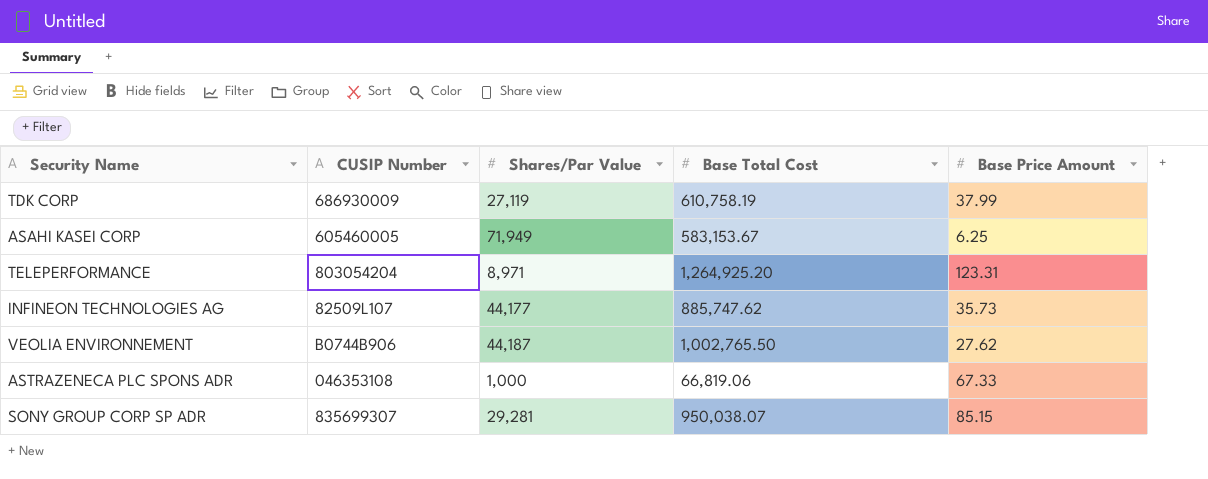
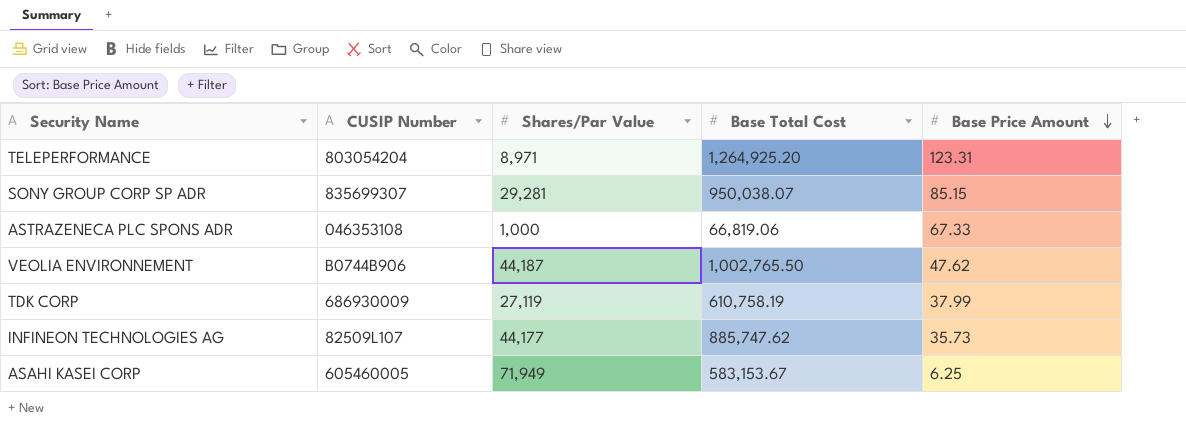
row order: none -> Base Price Amount descending
VEOLIA ENVIRONNEMENT | Base Price Amount: 27.62 -> 47.62

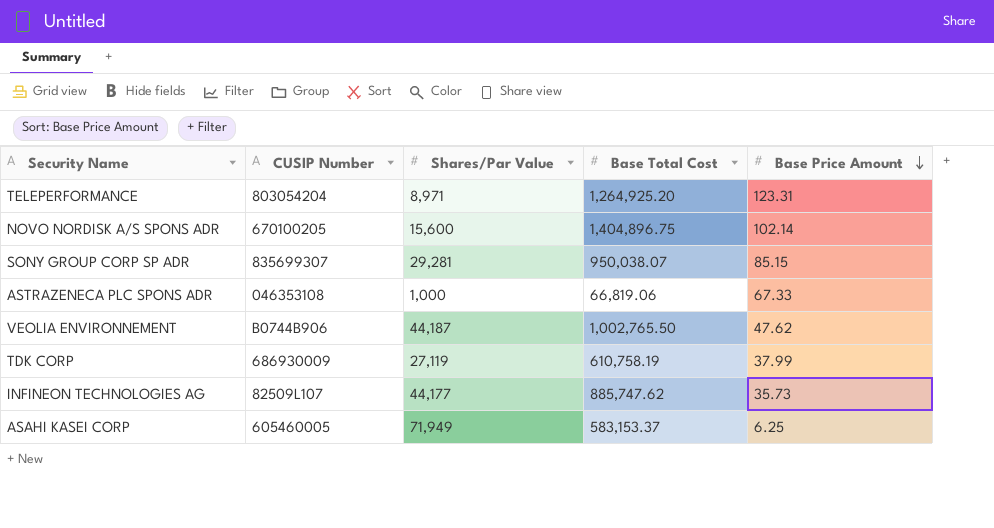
row NOVO NORDISK A/S SPONS ADR: none -> 670100205 | 15,600 | 1,404,896.75 | 102.14
ASAHI KASEI CORP | Base Total Cost: 583,153.67 -> 583,153.37

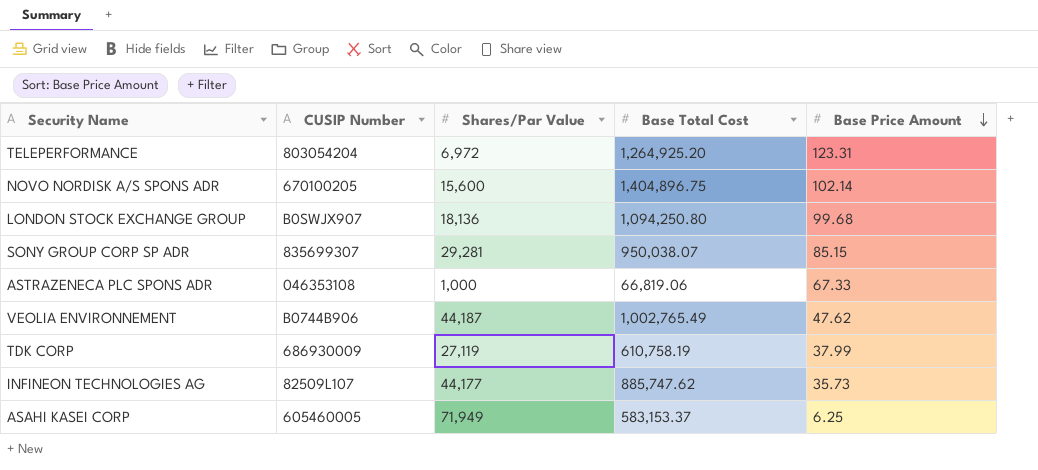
TELEPERFORMANCE | Shares/Par Value: 8,971 -> 6,972
row LONDON STOCK EXCHANGE GROUP: none -> B0SWJX907 | 18,136 | 1,094,250.80 | 99.68
VEOLIA ENVIRONNEMENT | Base Total Cost: 1,002,765.50 -> 1,002,765.49

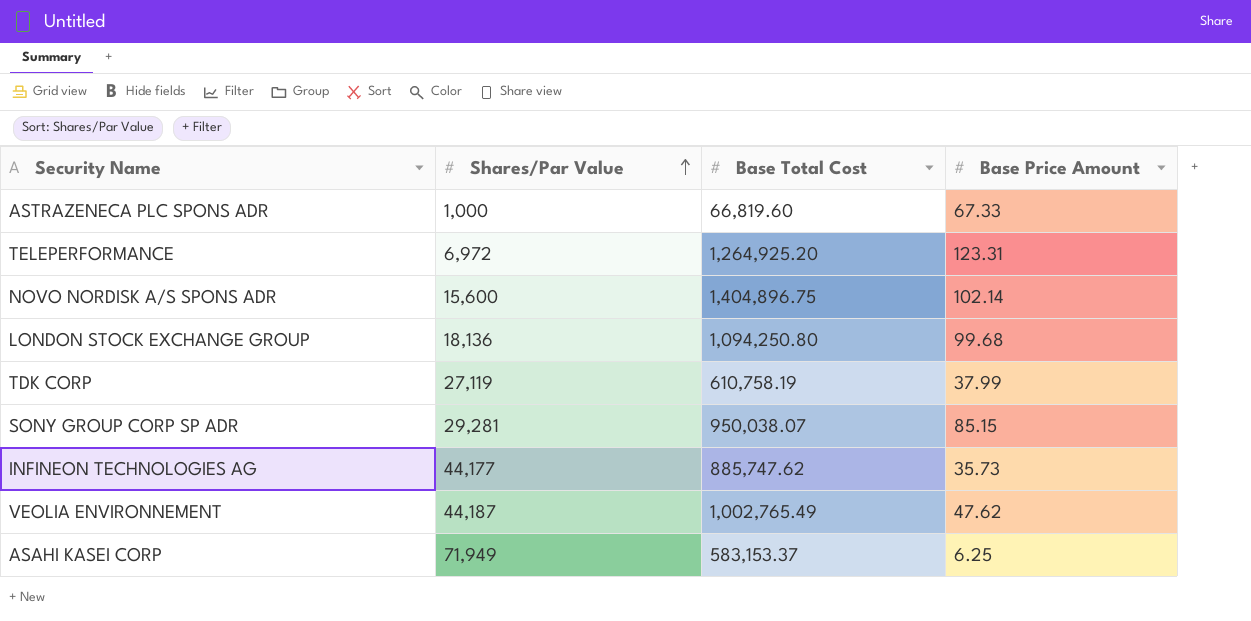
row order: Base Price Amount descending -> Shares/Par Value ascending
column CUSIP Number | position: 2 -> none
ASTRAZENECA PLC SPONS ADR | Base Total Cost: 66,819.06 -> 66,819.60

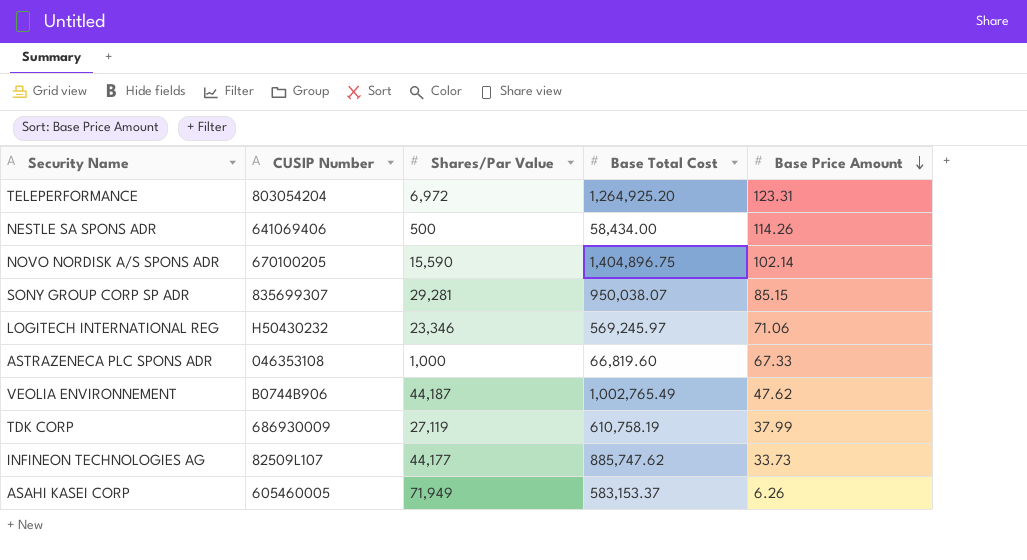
row order: Shares/Par Value ascending -> Base Price Amount descending
column CUSIP Number | position: none -> 2
row LONDON STOCK EXCHANGE GROUP: 18,136 | 1,094,250.80 | 99.68 -> none
row NESTLE SA SPONS ADR: none -> 641069406 | 500 | 58,434.00 | 114.26
NOVO NORDISK A/S SPONS ADR | Shares/Par Value: 15,600 -> 15,590
row LOGITECH INTERNATIONAL REG: none -> H50430232 | 23,346 | 569,245.97 | 71.06
INFINEON TECHNOLOGIES AG | Base Price Amount: 35.73 -> 33.73
ASAHI KASEI CORP | Base Price Amount: 6.25 -> 6.26

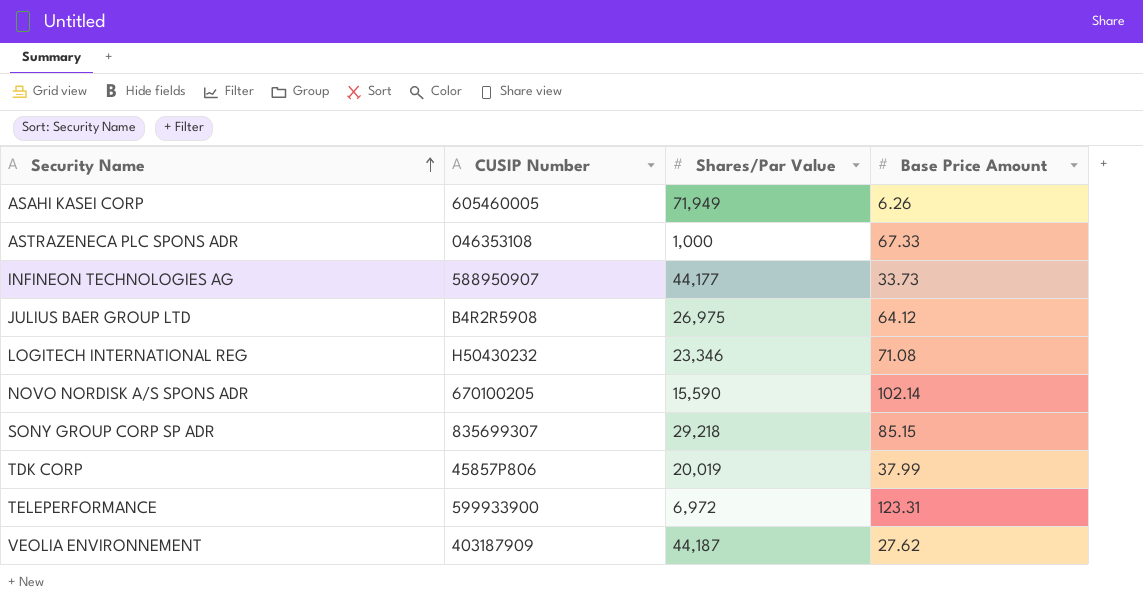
row order: Base Price Amount descending -> Security Name ascending
column Base Total Cost | position: 4 -> none
row NESTLE SA SPONS ADR: 641069406 | 500 | 58,434.00 | 114.26 -> none
INFINEON TECHNOLOGIES AG | CUSIP Number: 82509L107 -> 588950907
row JULIUS BAER GROUP LTD: none -> B4R2R5908 | 26,975 | 64.12
LOGITECH INTERNATIONAL REG | Base Price Amount: 71.06 -> 71.08
SONY GROUP CORP SP ADR | Shares/Par Value: 29,281 -> 29,218
TDK CORP | CUSIP Number: 686930009 -> 45857P806
TDK CORP | Shares/Par Value: 27,119 -> 20,019
TELEPERFORMANCE | CUSIP Number: 803054204 -> 599933900
VEOLIA ENVIRONNEMENT | CUSIP Number: B0744B906 -> 403187909
VEOLIA ENVIRONNEMENT | Base Price Amount: 47.62 -> 27.62

